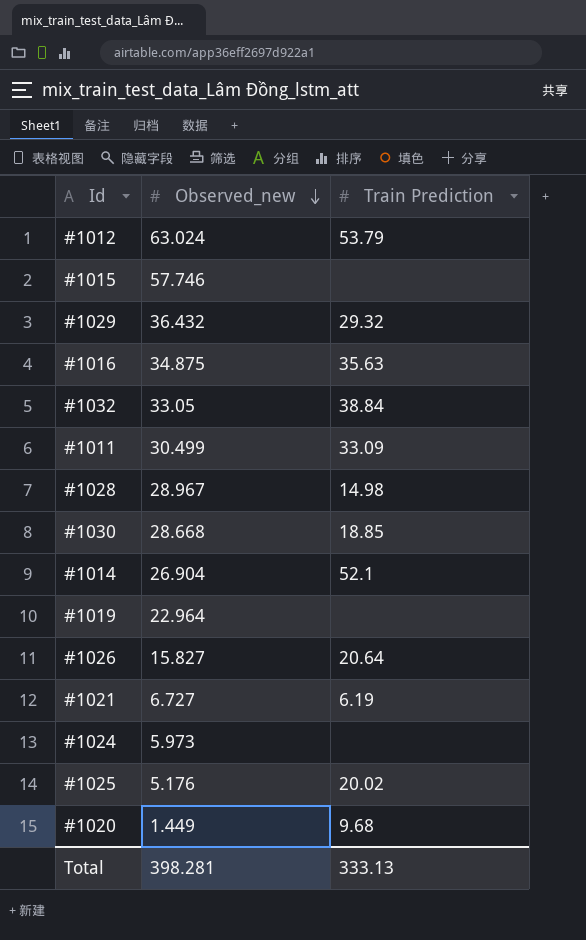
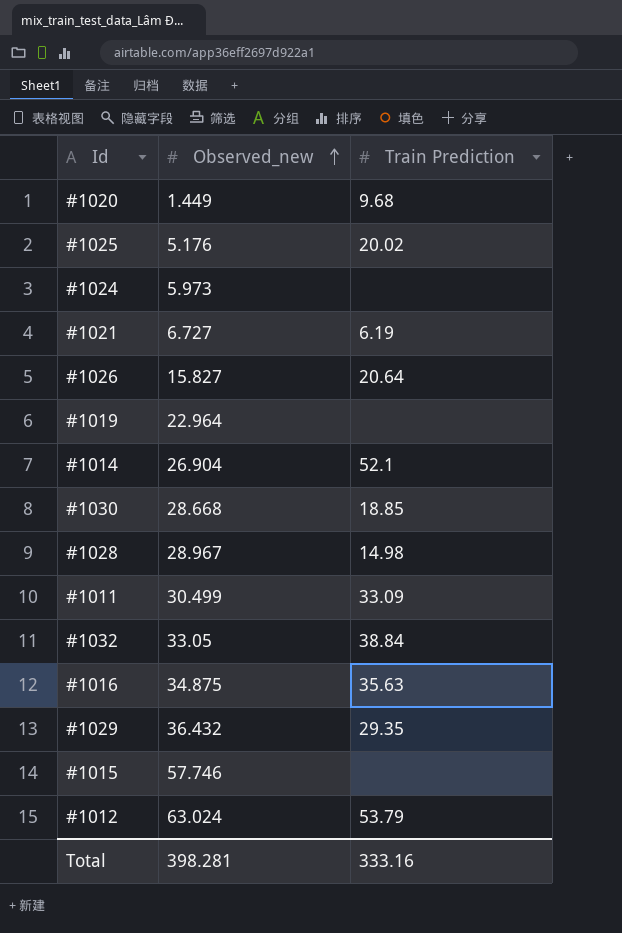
row order: Observed_new descending -> Observed_new ascending
#1029 | Train Prediction: 29.32 -> 29.35
Total | Train Prediction: 333.13 -> 333.16

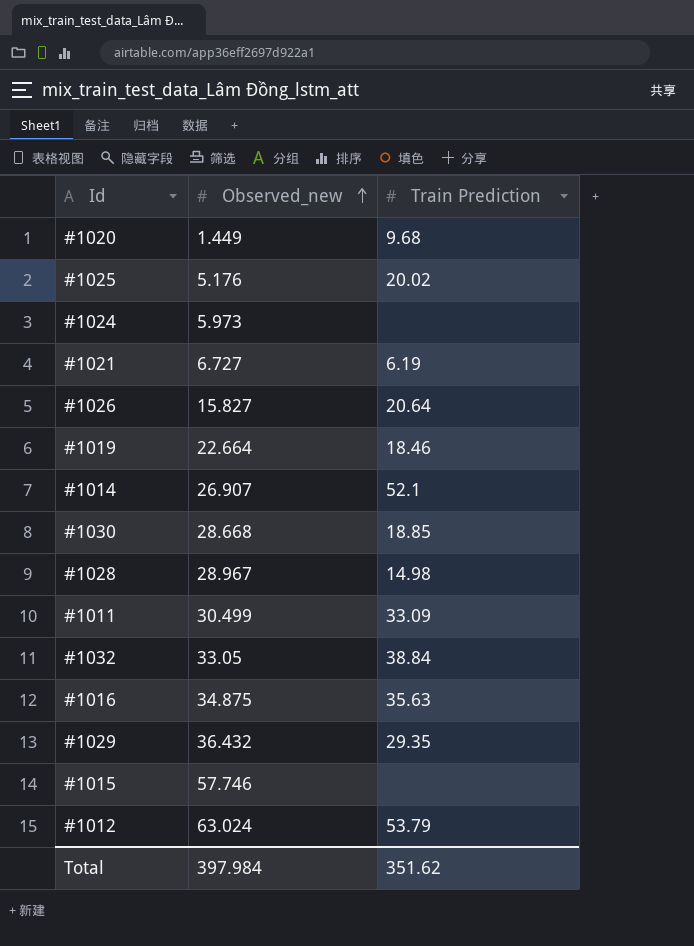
#1019 | Observed_new: 22.964 -> 22.664
#1019 | Train Prediction: none -> 18.46
#1014 | Observed_new: 26.904 -> 26.907
Total | Observed_new: 398.281 -> 397.984
Total | Train Prediction: 333.16 -> 351.62

